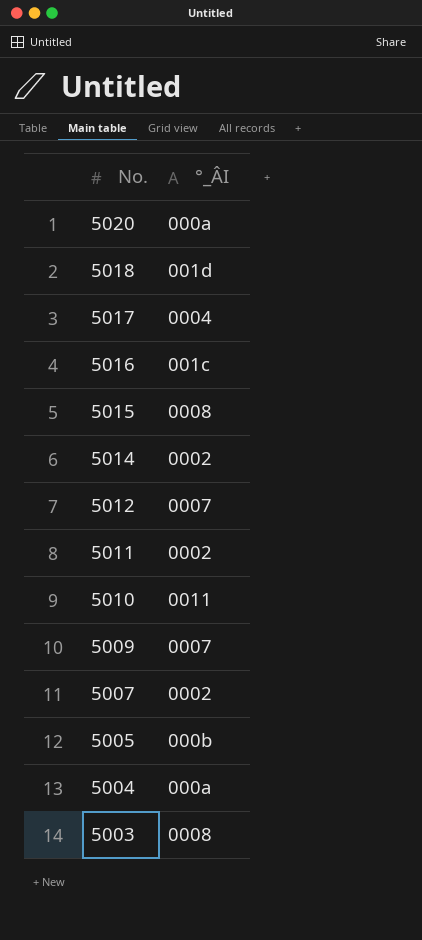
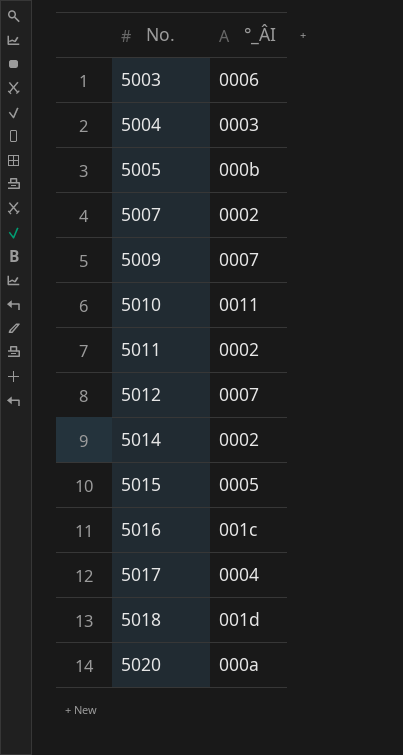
row order: No. descending -> No. ascending
5003 | °_ÂI: 0008 -> 0006
5004 | °_ÂI: 000a -> 0003
5015 | °_ÂI: 0008 -> 0005

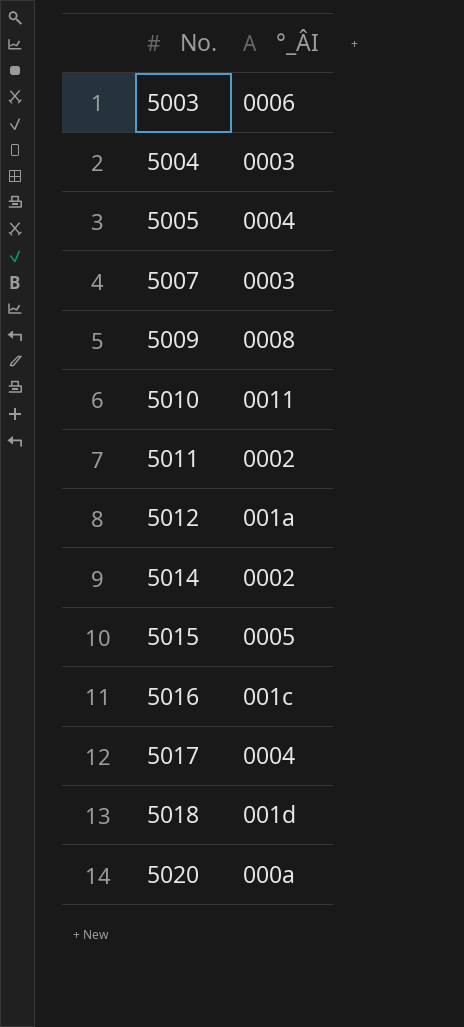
5005 | °_ÂI: 000b -> 0004
5007 | °_ÂI: 0002 -> 0003
5009 | °_ÂI: 0007 -> 0008
5012 | °_ÂI: 0007 -> 001a

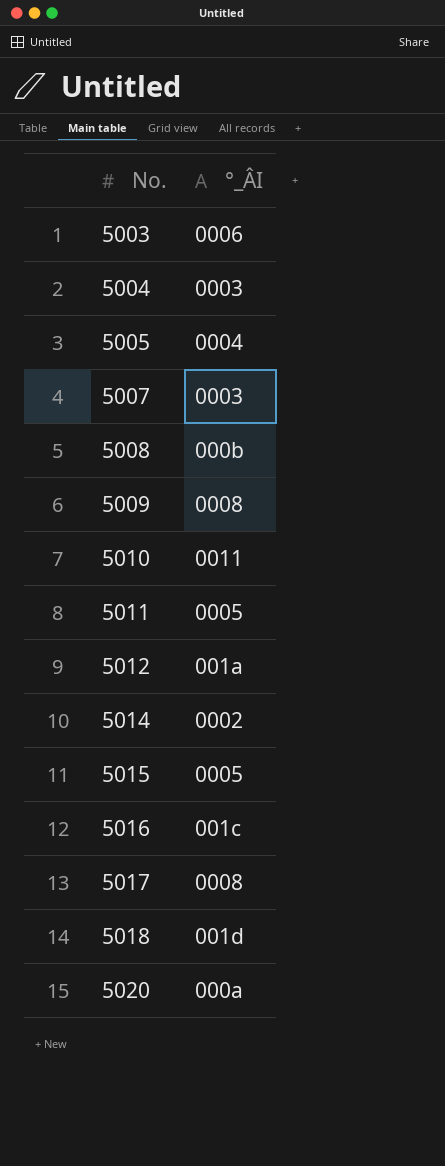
row 5008: none -> 000b
5011 | °_ÂI: 0002 -> 0005
5017 | °_ÂI: 0004 -> 0008

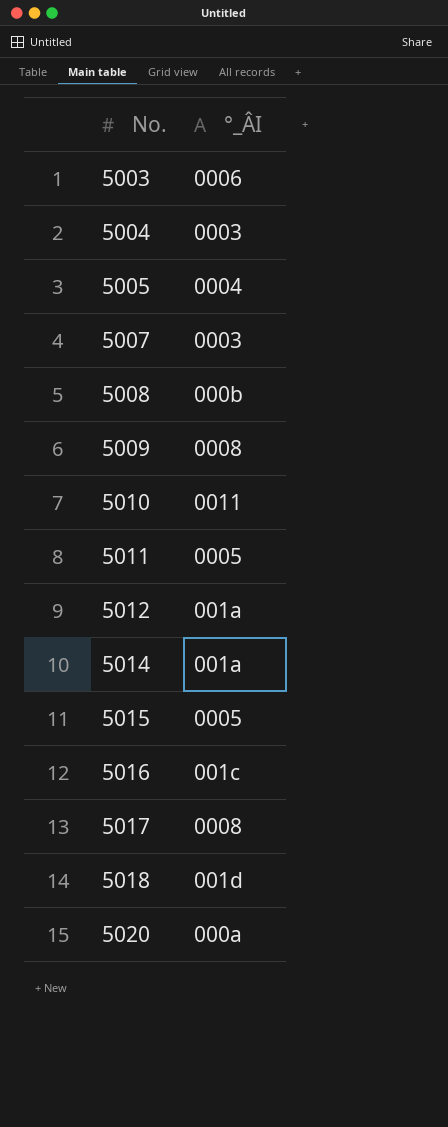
5014 | °_ÂI: 0002 -> 001a

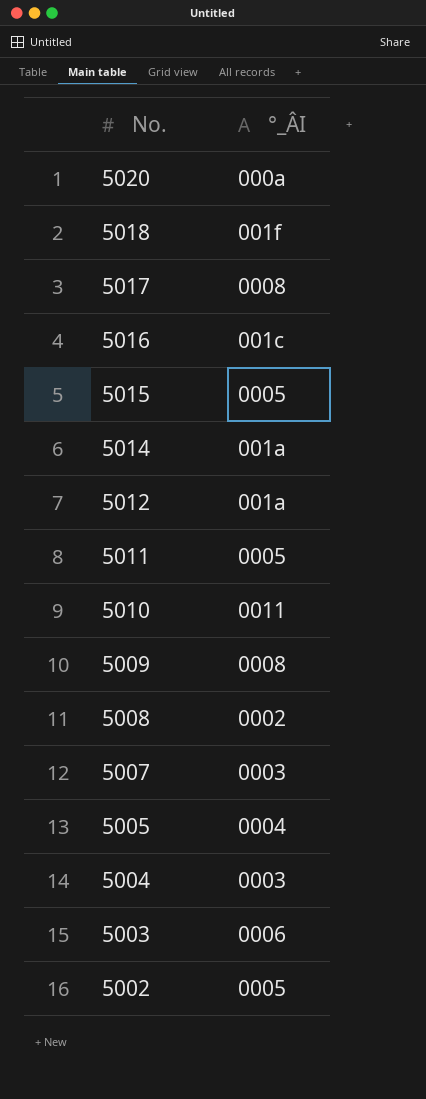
row order: No. ascending -> No. descending
5018 | °_ÂI: 001d -> 001f
5008 | °_ÂI: 000b -> 0002
row 5002: none -> 0005

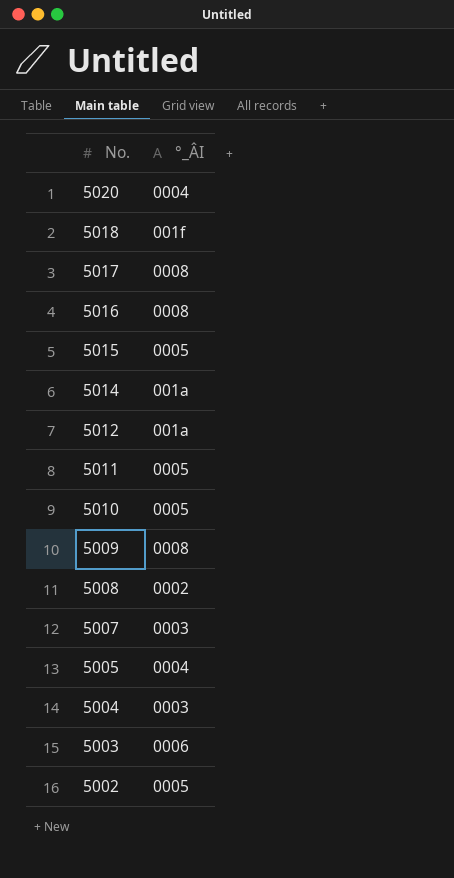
5020 | °_ÂI: 000a -> 0004
5016 | °_ÂI: 001c -> 0008
5010 | °_ÂI: 0011 -> 0005

